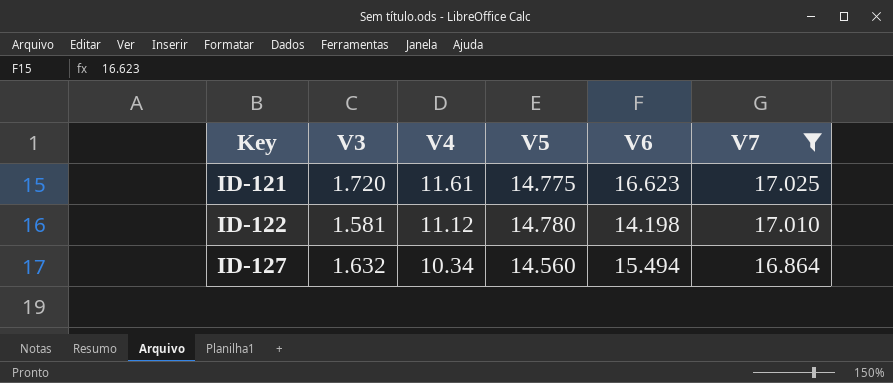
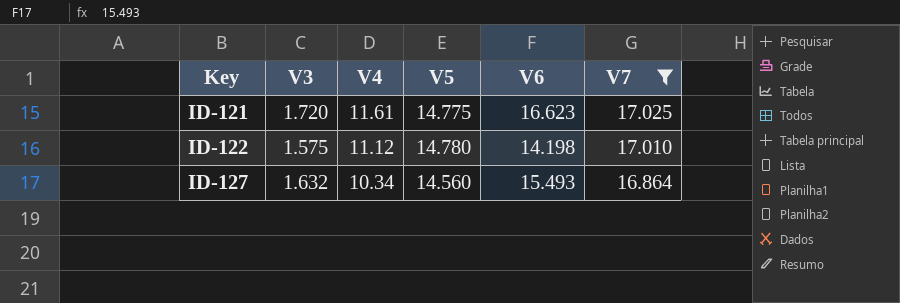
ID-122 | V3: 1.581 -> 1.575
ID-127 | V6: 15.494 -> 15.493

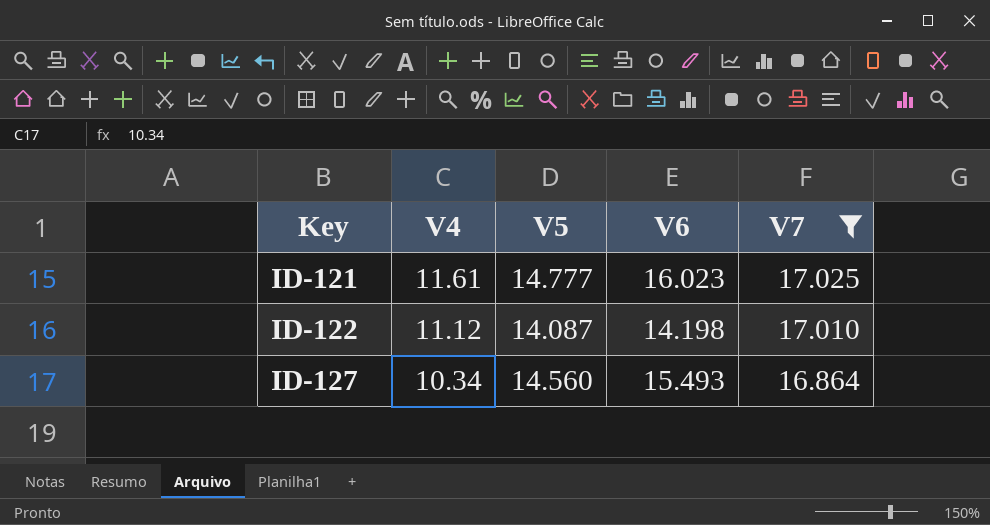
column V3 | position: 2 -> none
ID-121 | V5: 14.775 -> 14.777
ID-121 | V6: 16.623 -> 16.023
ID-122 | V5: 14.780 -> 14.087

